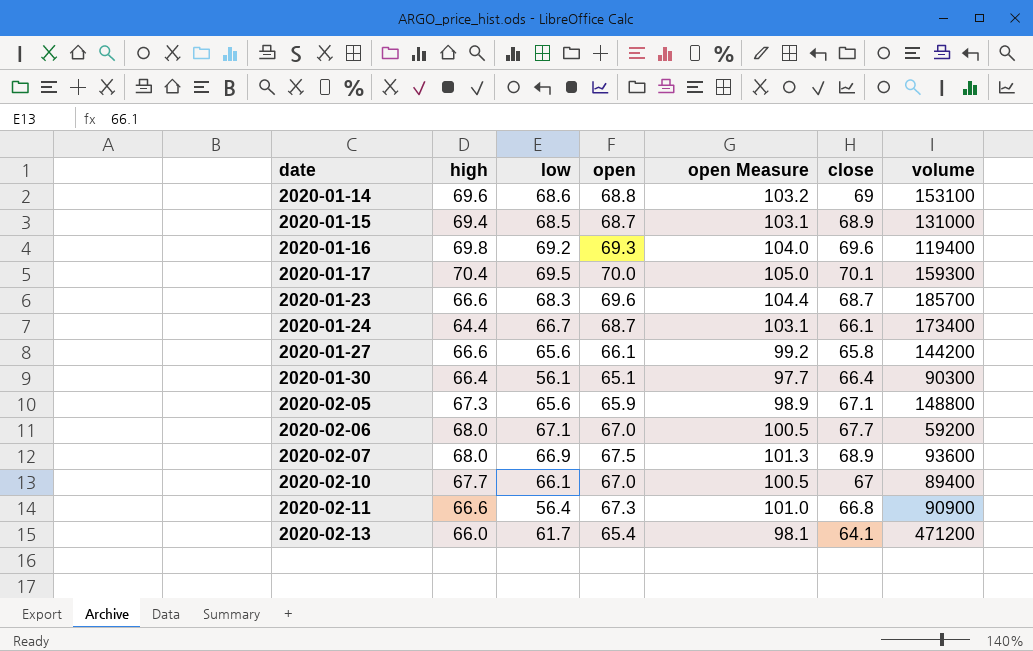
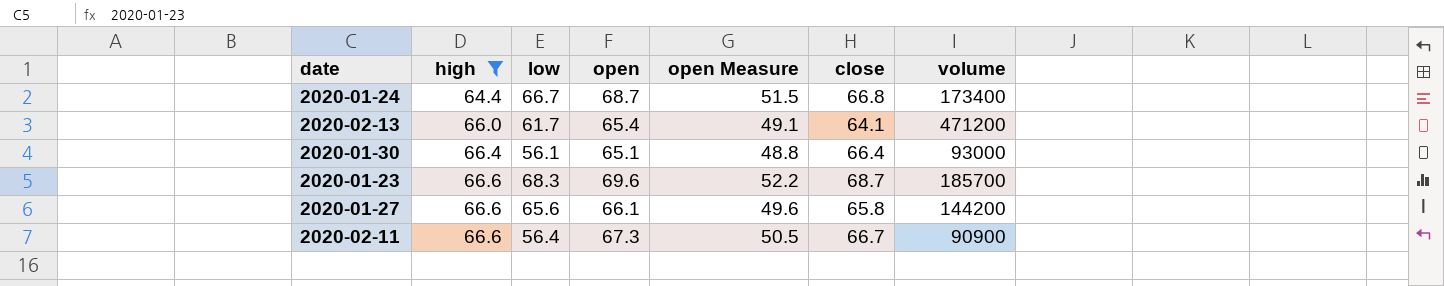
filter: none -> high <= 66.6
row order: date ascending -> high ascending
column open Measure | formula: [open] * 1.5 -> [open] * 0.75
2020-01-24 | close: 66.1 -> 66.8
2020-01-30 | volume: 90300 -> 93000
2020-02-11 | close: 66.8 -> 66.7

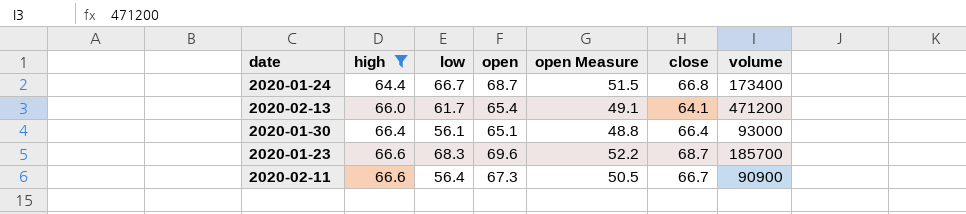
row 2020-01-27: 66.6 | 65.6 | 66.1 | 49.6 | 65.8 | 144200 -> none

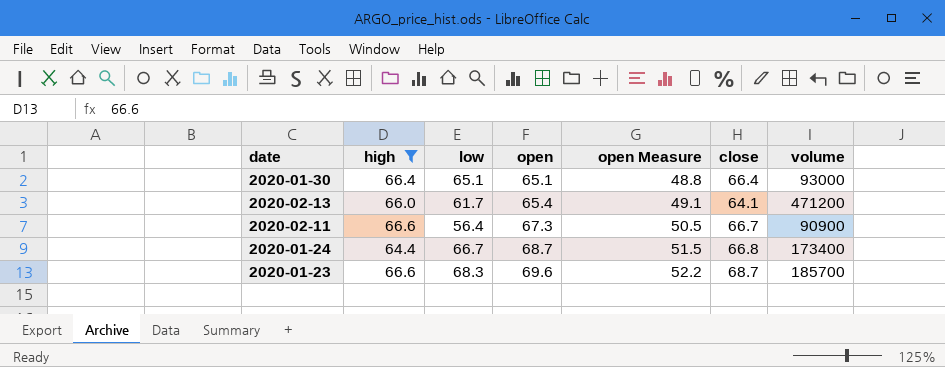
row order: high ascending -> open ascending
2020-01-30 | low: 56.1 -> 65.1

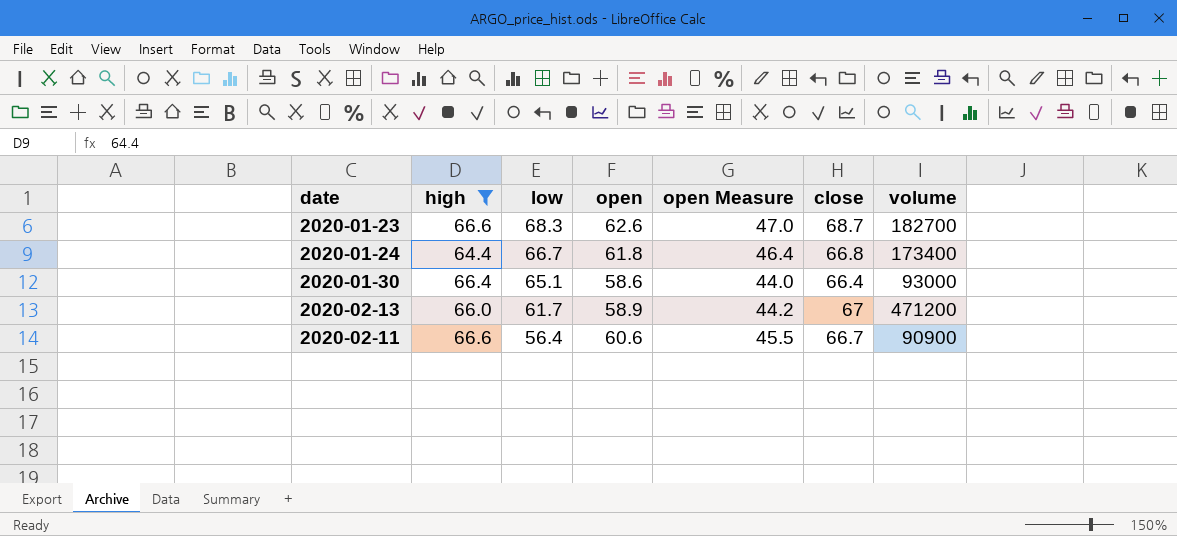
row order: open ascending -> low descending
2020-01-23 | open: 69.6 -> 62.6
2020-01-23 | open Measure: 52.2 -> 47.0
2020-01-23 | volume: 185700 -> 182700
2020-01-24 | open: 68.7 -> 61.8
2020-01-24 | open Measure: 51.5 -> 46.4
2020-01-30 | open: 65.1 -> 58.6
2020-01-30 | open Measure: 48.8 -> 44.0
2020-02-13 | open: 65.4 -> 58.9
2020-02-13 | open Measure: 49.1 -> 44.2
2020-02-13 | close: 64.1 -> 67
2020-02-11 | open: 67.3 -> 60.6
2020-02-11 | open Measure: 50.5 -> 45.5

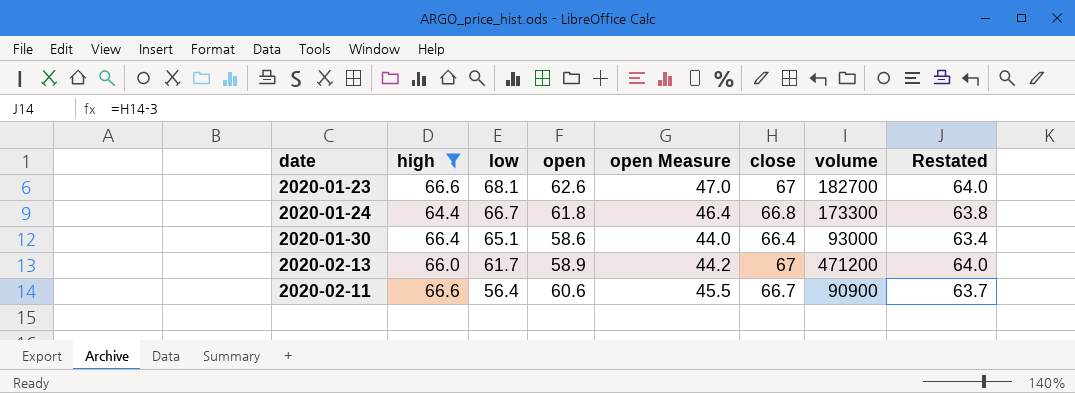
column Restated | formula: none -> [close] - 3
2020-01-23 | low: 68.3 -> 68.1
2020-01-23 | close: 68.7 -> 67
2020-01-24 | volume: 173400 -> 173300

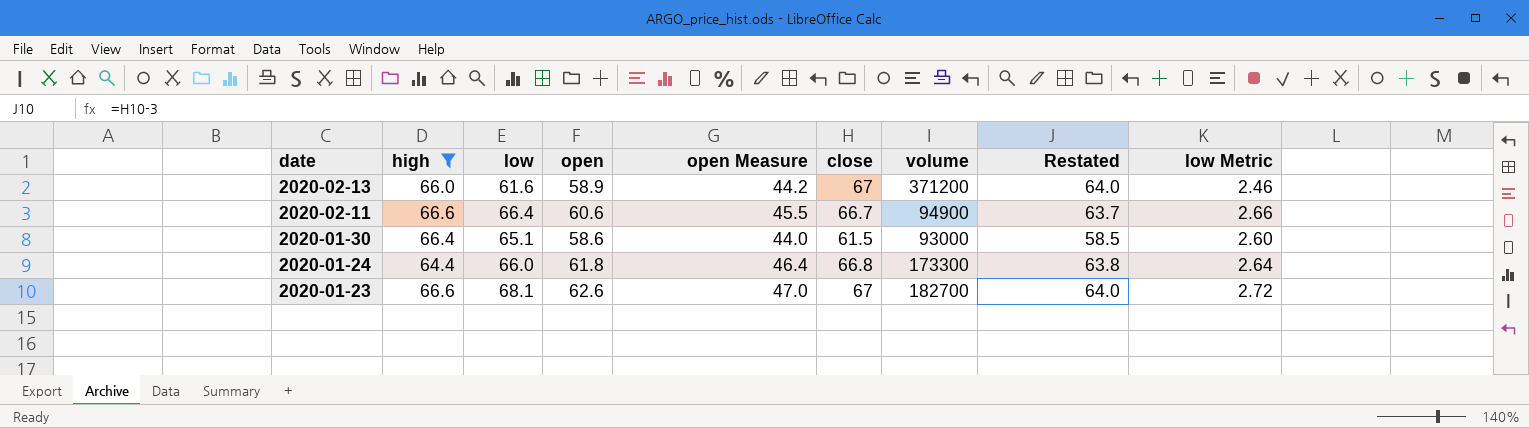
row order: low descending -> date descending
column low Metric | formula: none -> [low] * 0.04
2020-02-13 | low: 61.7 -> 61.6
2020-02-13 | volume: 471200 -> 371200
2020-02-11 | low: 56.4 -> 66.4
2020-02-11 | volume: 90900 -> 94900
2020-01-30 | close: 66.4 -> 61.5
2020-01-30 | Restated: 63.4 -> 58.5
2020-01-24 | low: 66.7 -> 66.0

